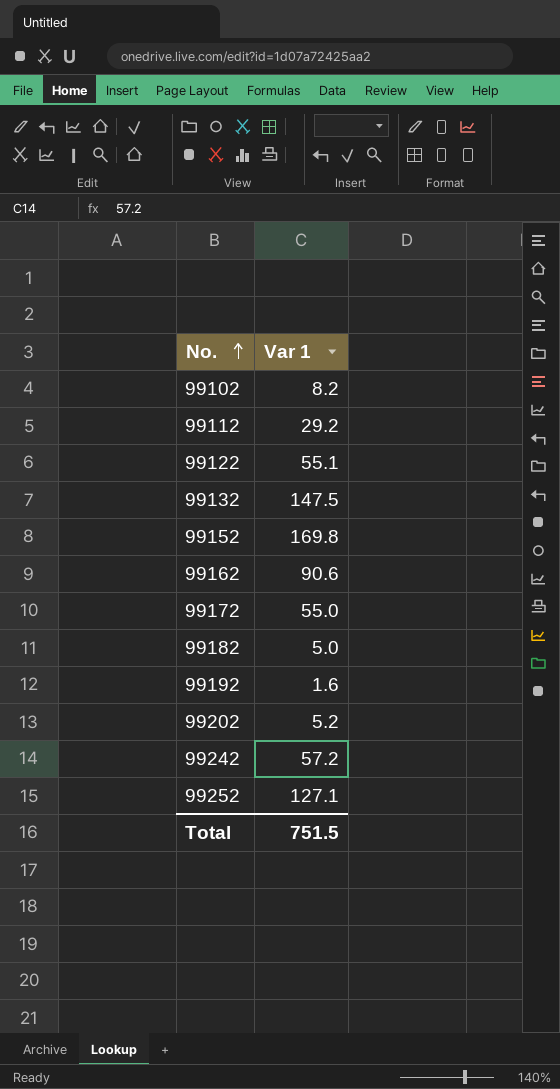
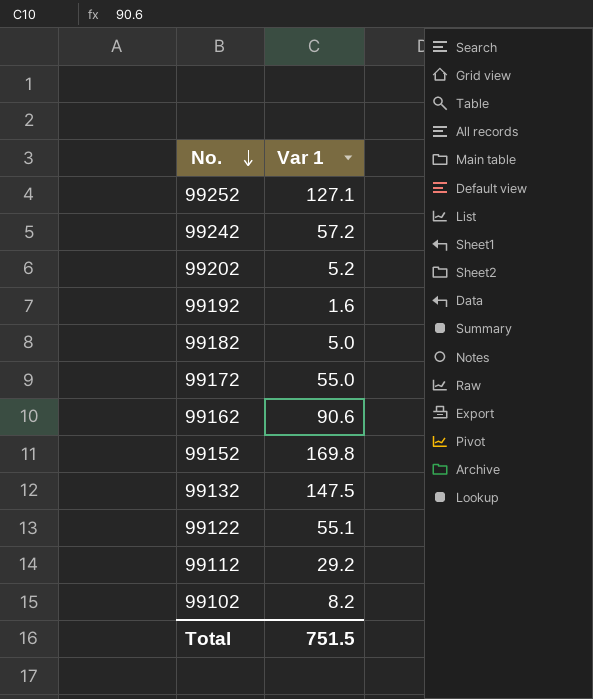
row order: No. ascending -> No. descending

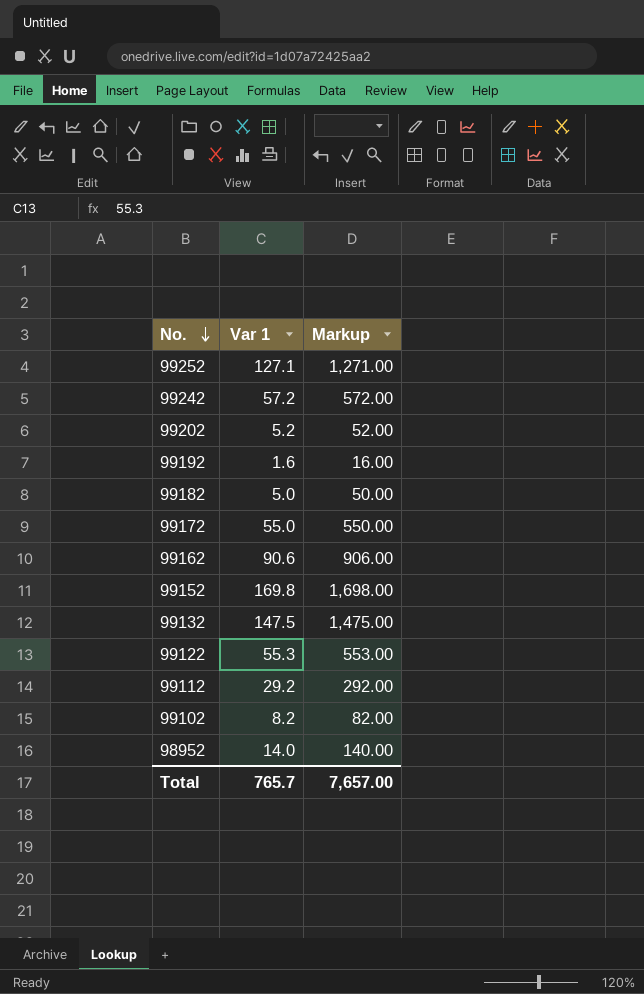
column Markup | formula: none -> [Var 1] * 10
99122 | Var 1: 55.1 -> 55.3
row 98952: none -> 14.0 | 140.00
Total | Var 1: 751.5 -> 765.7

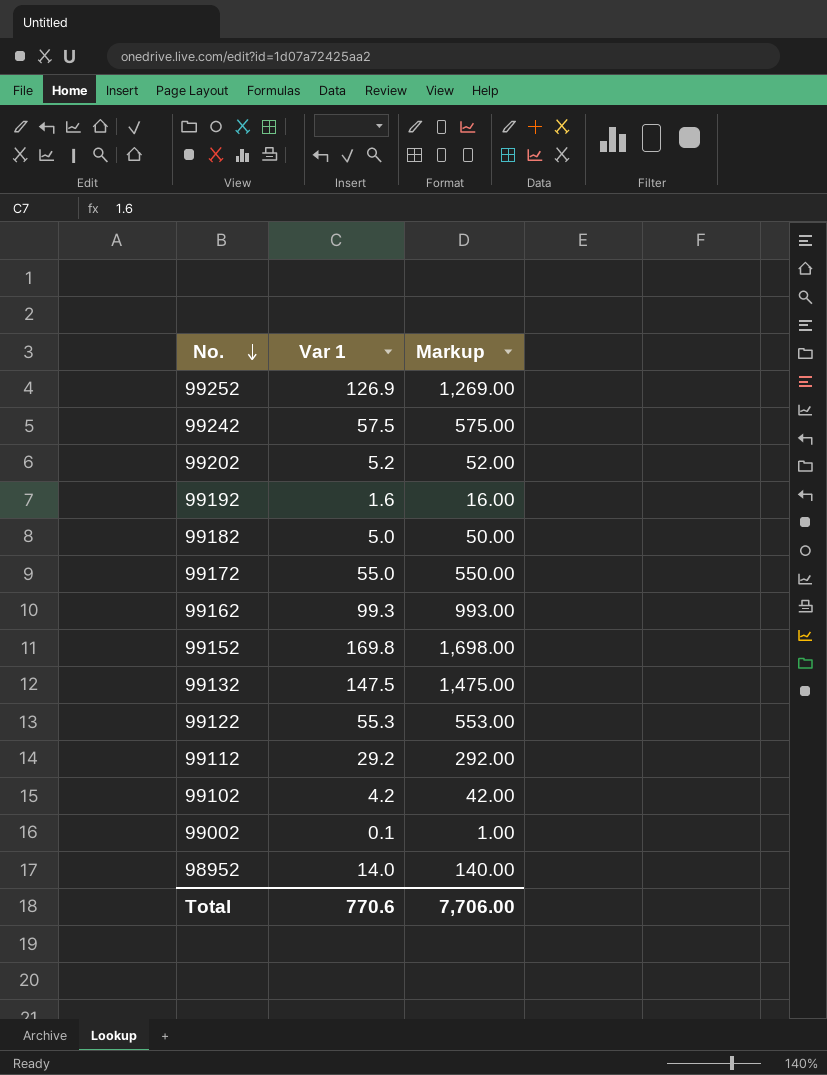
99252 | Var 1: 127.1 -> 126.9
99252 | Markup: 1,271.00 -> 1,269.00
99242 | Var 1: 57.2 -> 57.5
99242 | Markup: 572.00 -> 575.00
99162 | Var 1: 90.6 -> 99.3
99162 | Markup: 906.00 -> 993.00
99102 | Var 1: 8.2 -> 4.2
99102 | Markup: 82.00 -> 42.00
row 99002: none -> 0.1 | 1.00
Total | Var 1: 765.7 -> 770.6
Total | Markup: 7,657.00 -> 7,706.00

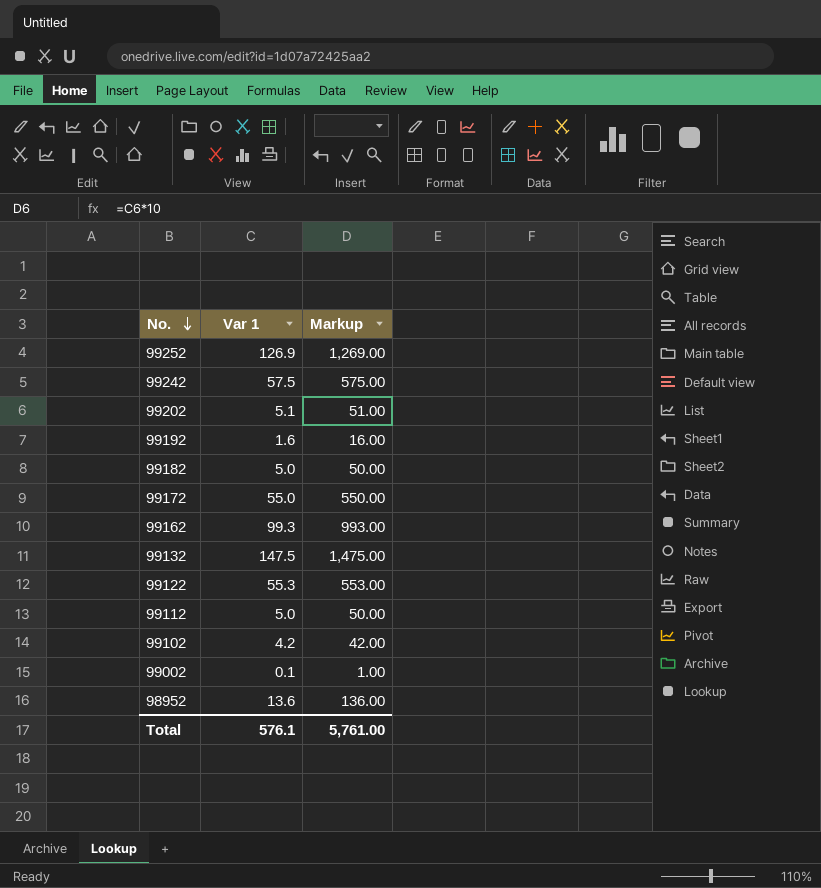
row 99152: 169.8 | 1,698.00 -> none
99202 | Var 1: 5.2 -> 5.1
99202 | Markup: 52.00 -> 51.00
99112 | Var 1: 29.2 -> 5.0
99112 | Markup: 292.00 -> 50.00
98952 | Var 1: 14.0 -> 13.6
98952 | Markup: 140.00 -> 136.00
Total | Var 1: 770.6 -> 576.1
Total | Markup: 7,706.00 -> 5,761.00

